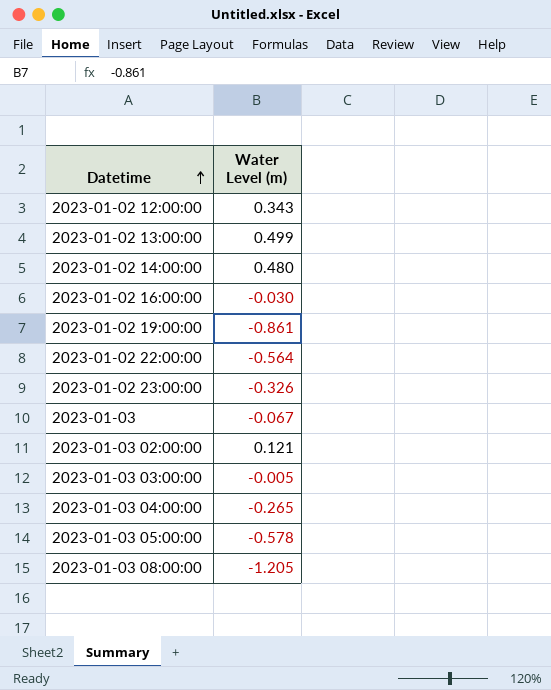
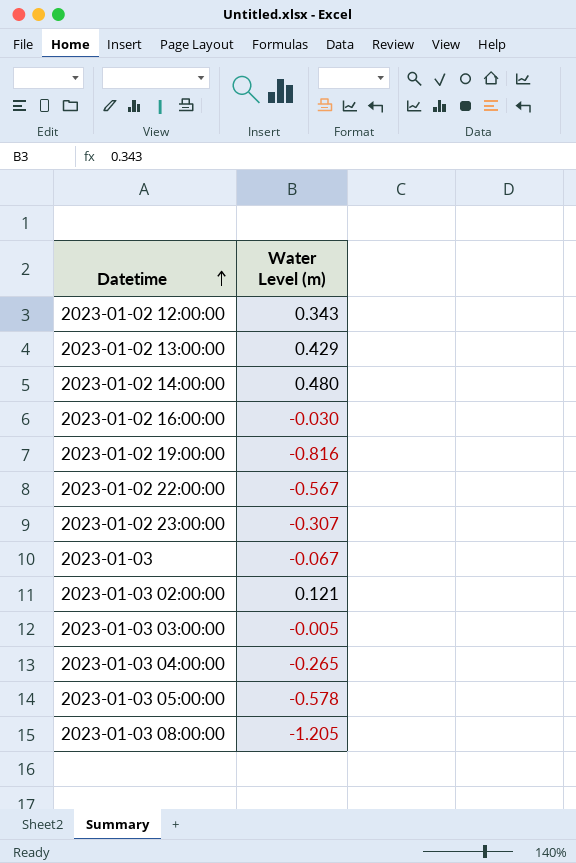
2023-01-02 13:00:00 | Water Level (m): 0.499 -> 0.429
2023-01-02 19:00:00 | Water Level (m): -0.861 -> -0.816
2023-01-02 22:00:00 | Water Level (m): -0.564 -> -0.567
2023-01-02 23:00:00 | Water Level (m): -0.326 -> -0.307

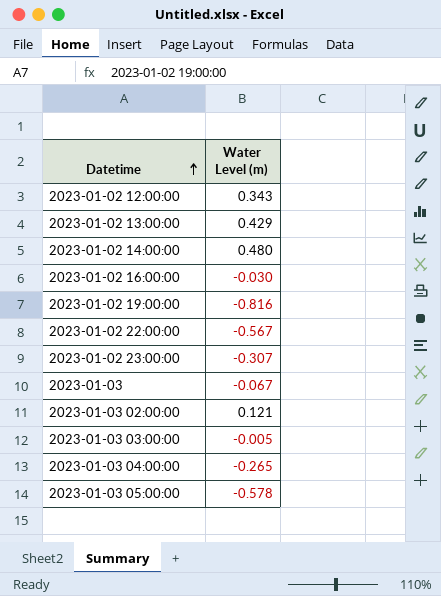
row 2023-01-03 08:00:00: -1.205 -> none

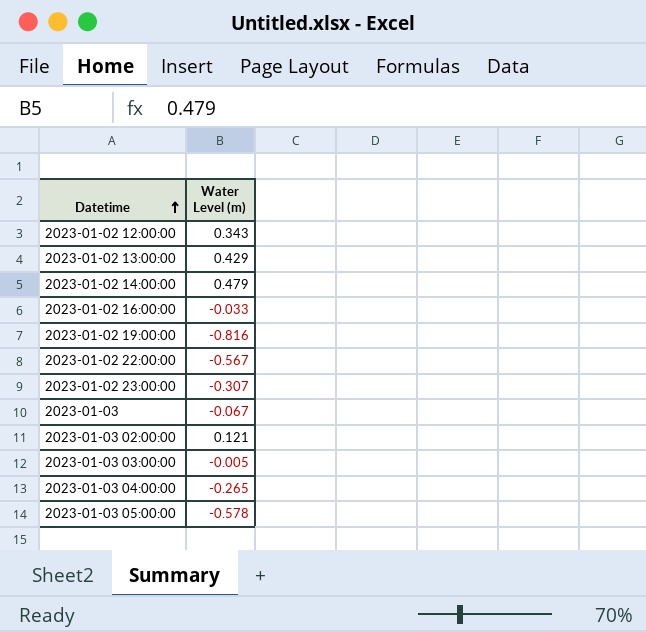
2023-01-02 14:00:00 | Water Level (m): 0.480 -> 0.479
2023-01-02 16:00:00 | Water Level (m): -0.030 -> -0.033

